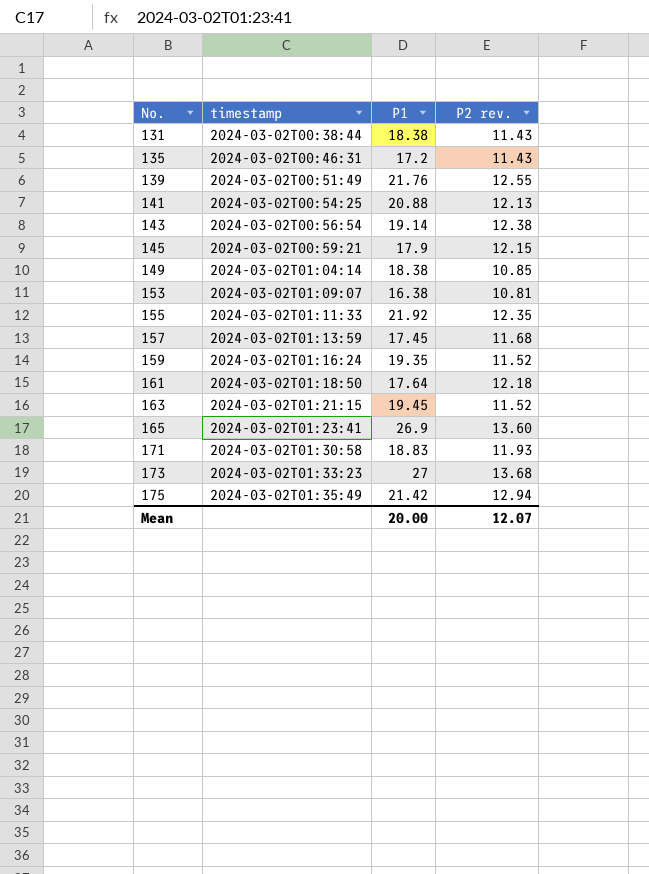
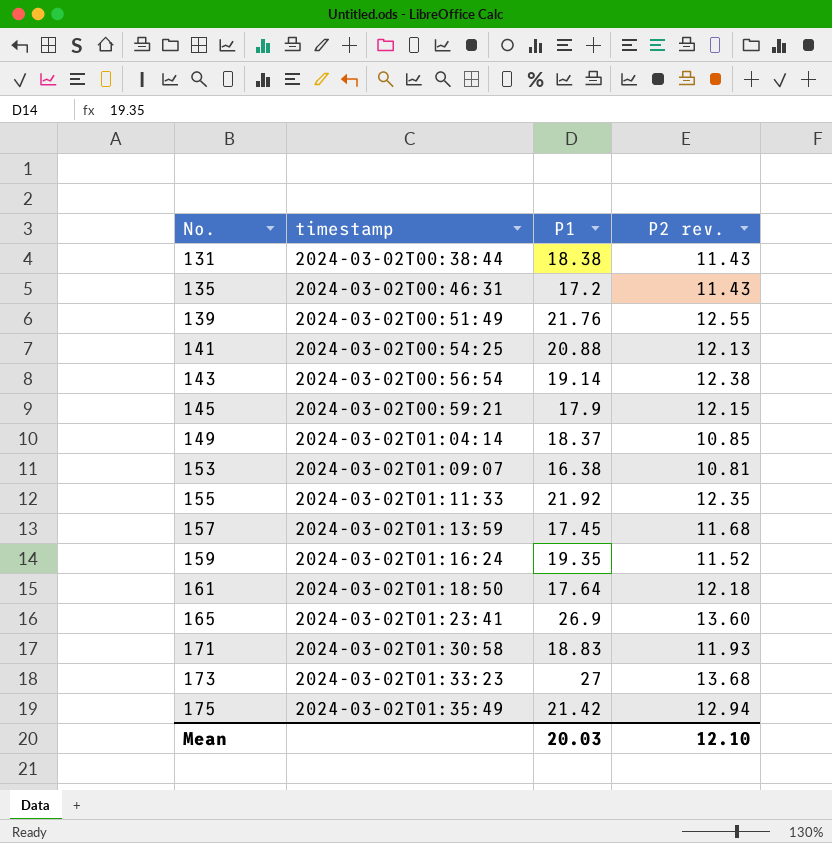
row 163: 2024-03-02T01:21:15 | 19.45 | 11.52 -> none
149 | P1: 18.38 -> 18.37
Mean | P1: 20.00 -> 20.03
Mean | P2 rev.: 12.07 -> 12.10

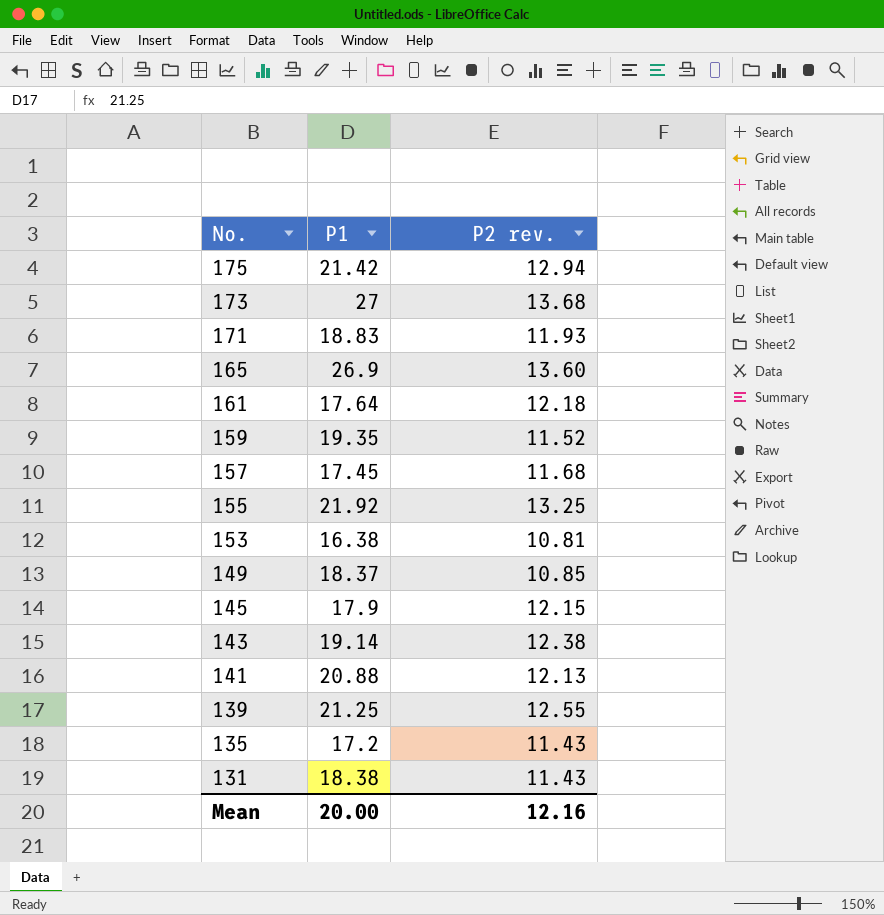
row order: No. ascending -> No. descending
column timestamp | position: 2 -> none
155 | P2 rev.: 12.35 -> 13.25
139 | P1: 21.76 -> 21.25
Mean | P1: 20.03 -> 20.00
Mean | P2 rev.: 12.10 -> 12.16

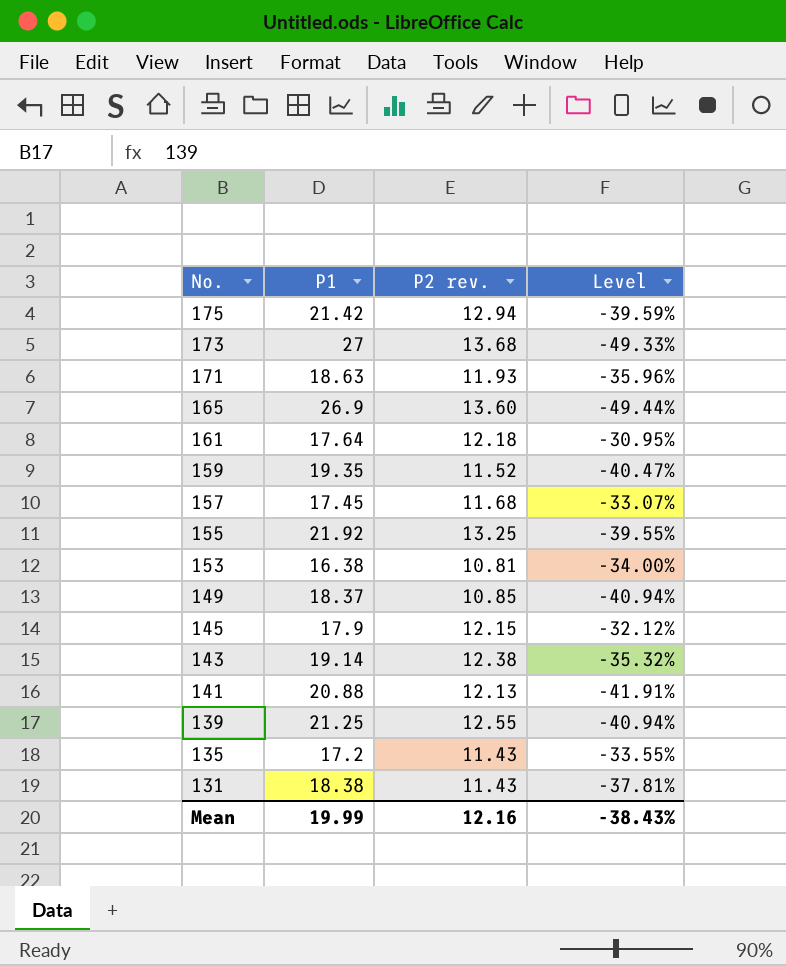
column Level | formula: none -> ([P2 rev.] - [P1]) / [P1]
171 | P1: 18.83 -> 18.63
Mean | P1: 20.00 -> 19.99

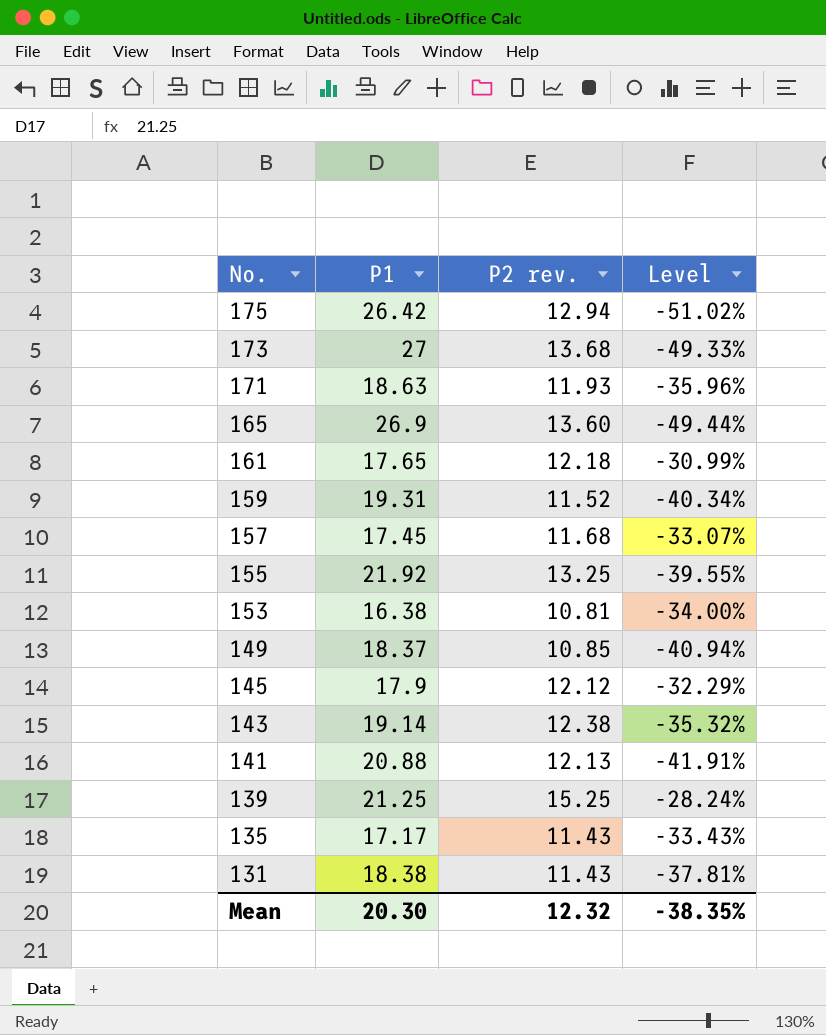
175 | P1: 21.42 -> 26.42
175 | Level: -39.59% -> -51.02%
161 | P1: 17.64 -> 17.65
161 | Level: -30.95% -> -30.99%
159 | P1: 19.35 -> 19.31
159 | Level: -40.47% -> -40.34%
145 | P2 rev.: 12.15 -> 12.12
145 | Level: -32.12% -> -32.29%
139 | P2 rev.: 12.55 -> 15.25
139 | Level: -40.94% -> -28.24%
135 | P1: 17.2 -> 17.17
135 | Level: -33.55% -> -33.43%
Mean | P1: 19.99 -> 20.30
Mean | P2 rev.: 12.16 -> 12.32
Mean | Level: -38.43% -> -38.35%

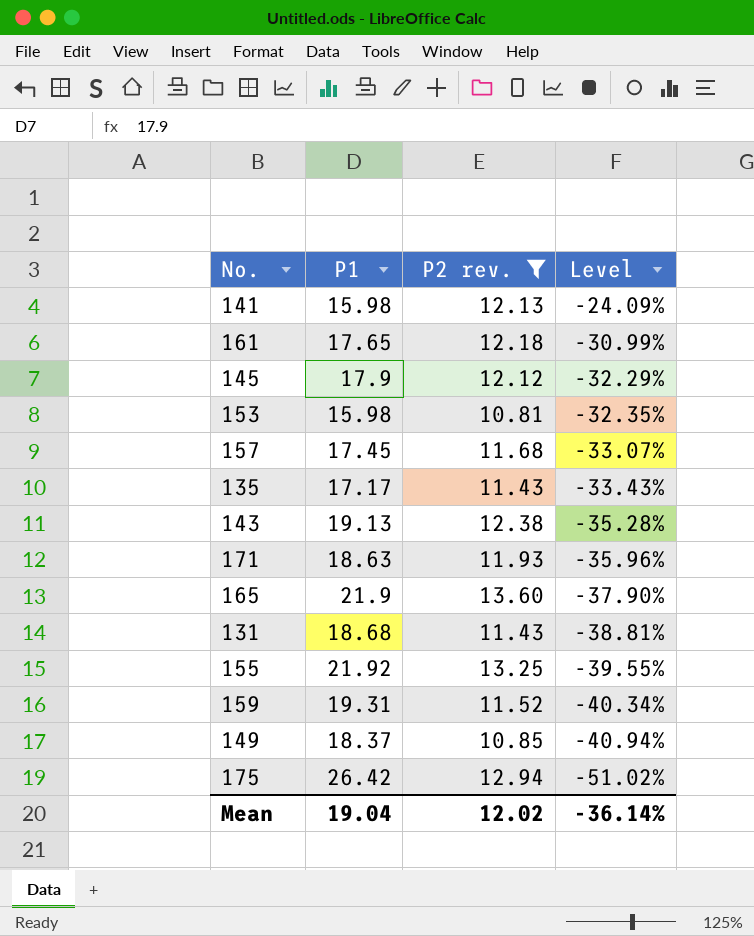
filter: none -> P2 rev. <= 13.60
row order: No. descending -> Level descending
141 | P1: 20.88 -> 15.98
141 | Level: -41.91% -> -24.09%
153 | P1: 16.38 -> 15.98
153 | Level: -34.00% -> -32.35%
143 | P1: 19.14 -> 19.13
143 | Level: -35.32% -> -35.28%
165 | P1: 26.9 -> 21.9
165 | Level: -49.44% -> -37.90%
131 | P1: 18.38 -> 18.68
131 | Level: -37.81% -> -38.81%
Mean | P1: 20.30 -> 19.04
Mean | P2 rev.: 12.32 -> 12.02
Mean | Level: -38.35% -> -36.14%

